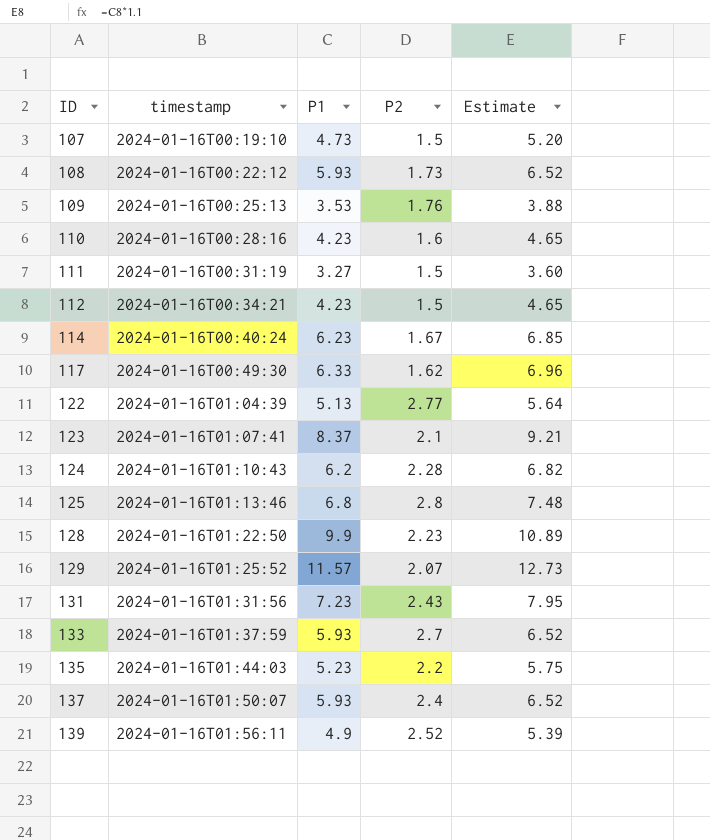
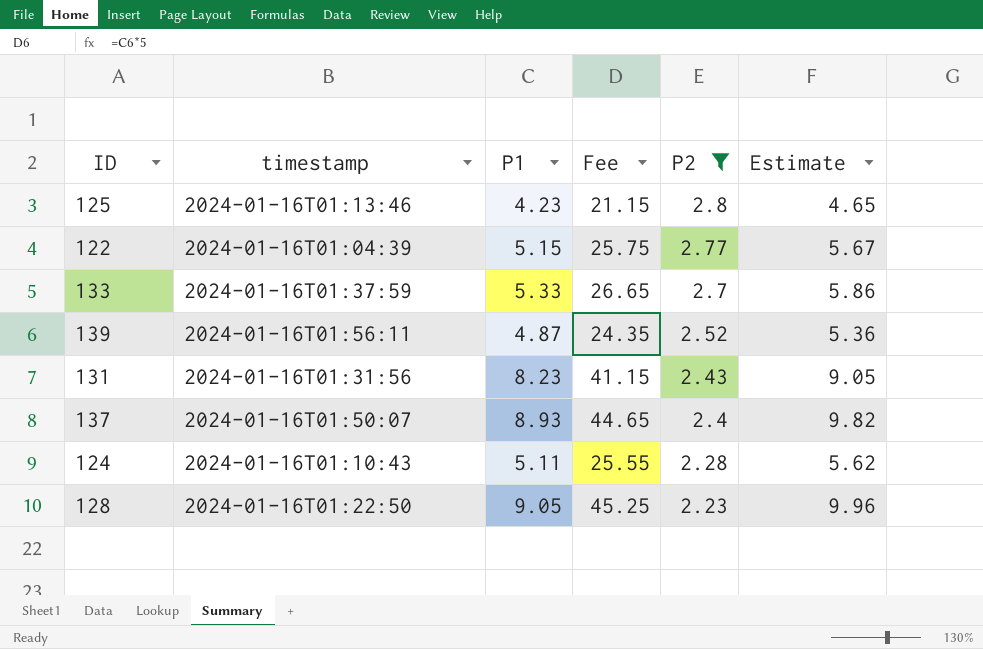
filter: none -> P2 >= 2.23
row order: ID ascending -> P2 descending
column Fee | formula: none -> [P1] * 5
125 | P1: 6.8 -> 4.23
125 | Estimate: 7.48 -> 4.65
122 | P1: 5.13 -> 5.15
122 | Estimate: 5.64 -> 5.67
133 | P1: 5.93 -> 5.33
133 | Estimate: 6.52 -> 5.86
139 | P1: 4.9 -> 4.87
139 | Estimate: 5.39 -> 5.36
131 | P1: 7.23 -> 8.23
131 | Estimate: 7.95 -> 9.05
137 | P1: 5.93 -> 8.93
137 | Estimate: 6.52 -> 9.82
124 | P1: 6.2 -> 5.11
124 | Estimate: 6.82 -> 5.62
128 | P1: 9.9 -> 9.05
128 | Estimate: 10.89 -> 9.96

